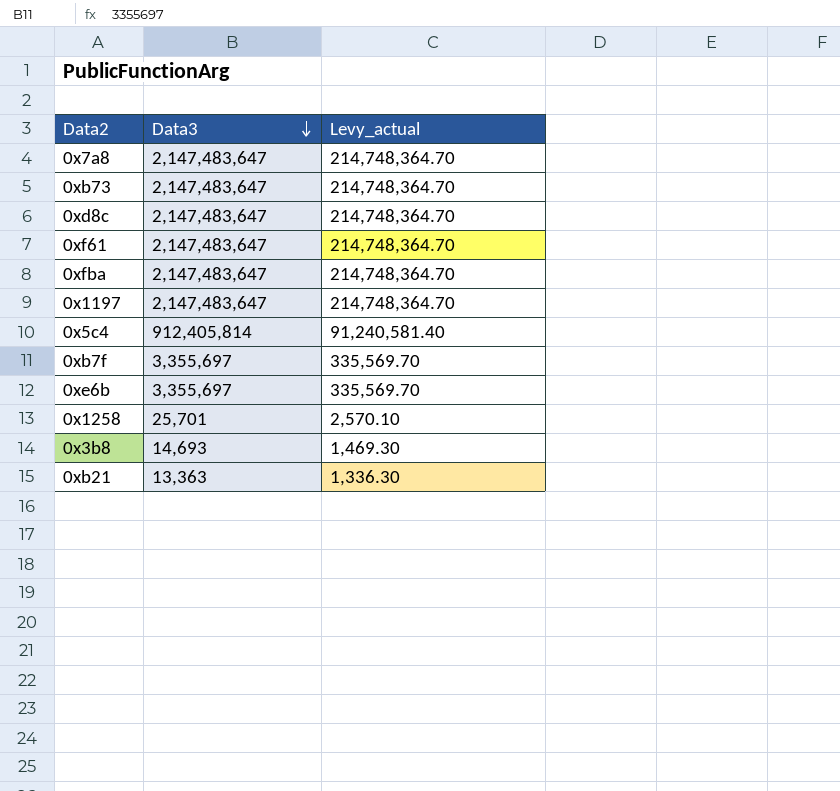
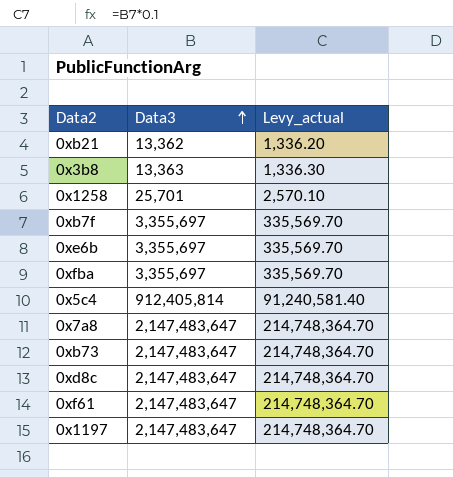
row order: Data3 descending -> Data3 ascending
0xb21 | Data3: 13,363 -> 13,362
0xb21 | Levy_actual: 1,336.30 -> 1,336.20
0x3b8 | Data3: 14,693 -> 13,363
0x3b8 | Levy_actual: 1,469.30 -> 1,336.30
0xfba | Data3: 2,147,483,647 -> 3,355,697
0xfba | Levy_actual: 214,748,364.70 -> 335,569.70

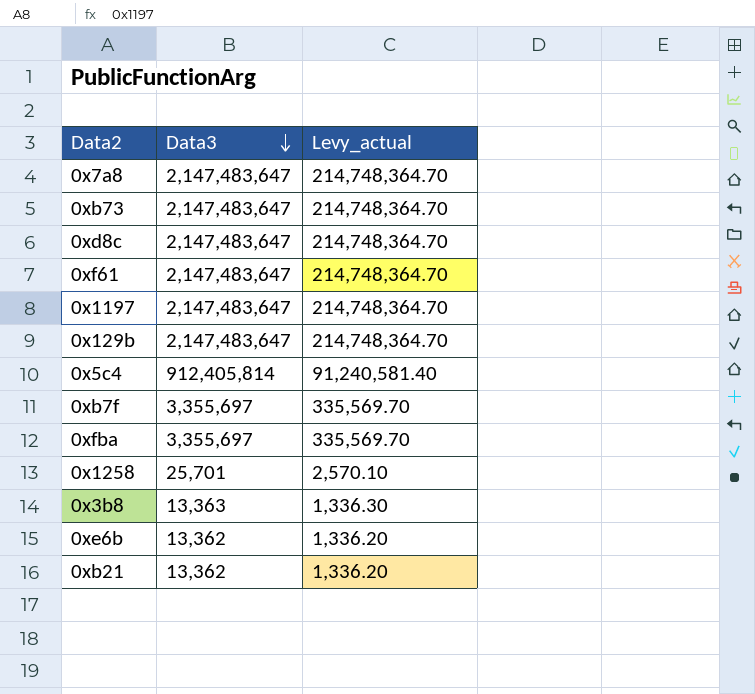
row order: Data3 ascending -> Data3 descending
row 0x129b: none -> 2,147,483,647 | 214,748,364.70
0xe6b | Data3: 3,355,697 -> 13,362
0xe6b | Levy_actual: 335,569.70 -> 1,336.20

